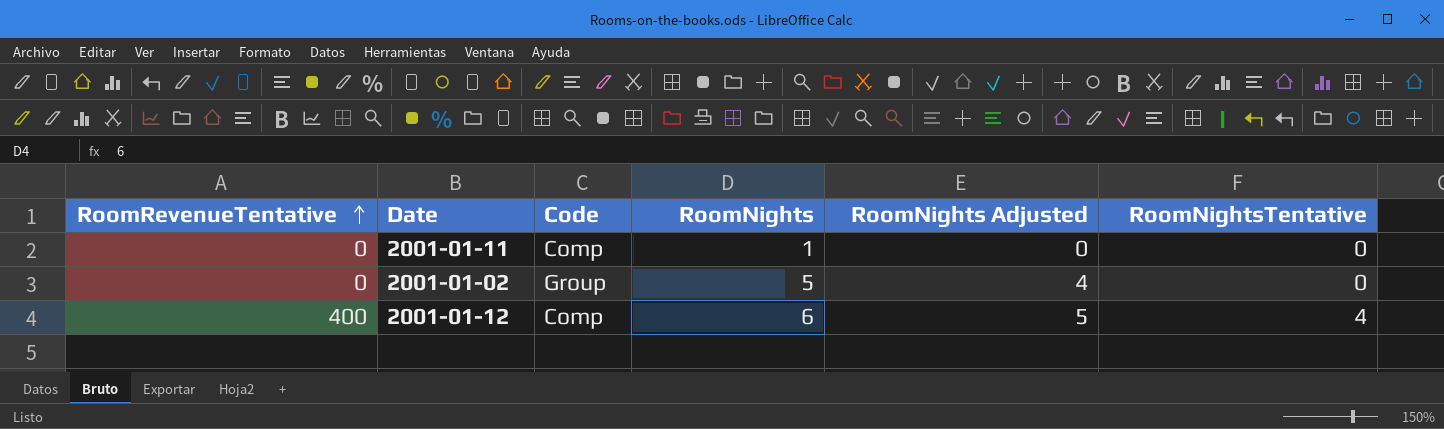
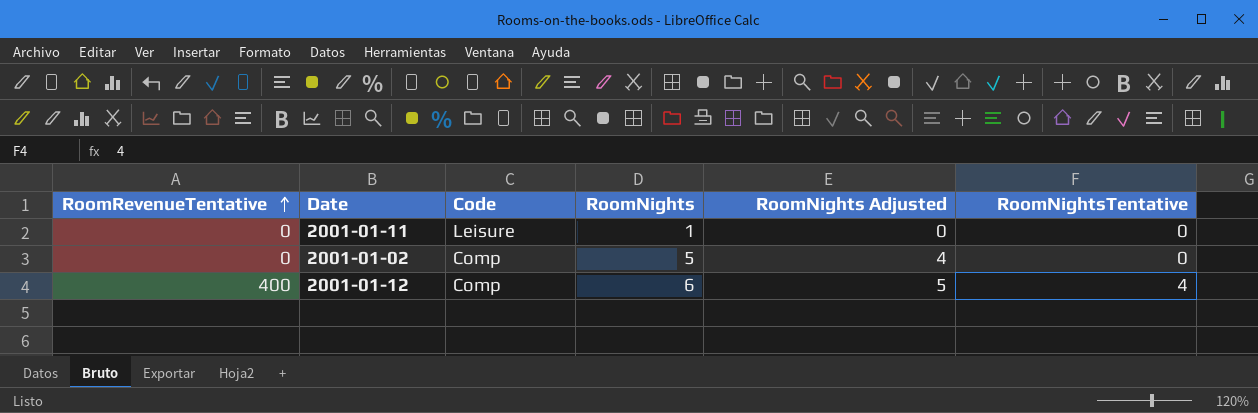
2001-01-11 | Code: Comp -> Leisure
2001-01-02 | Code: Group -> Comp

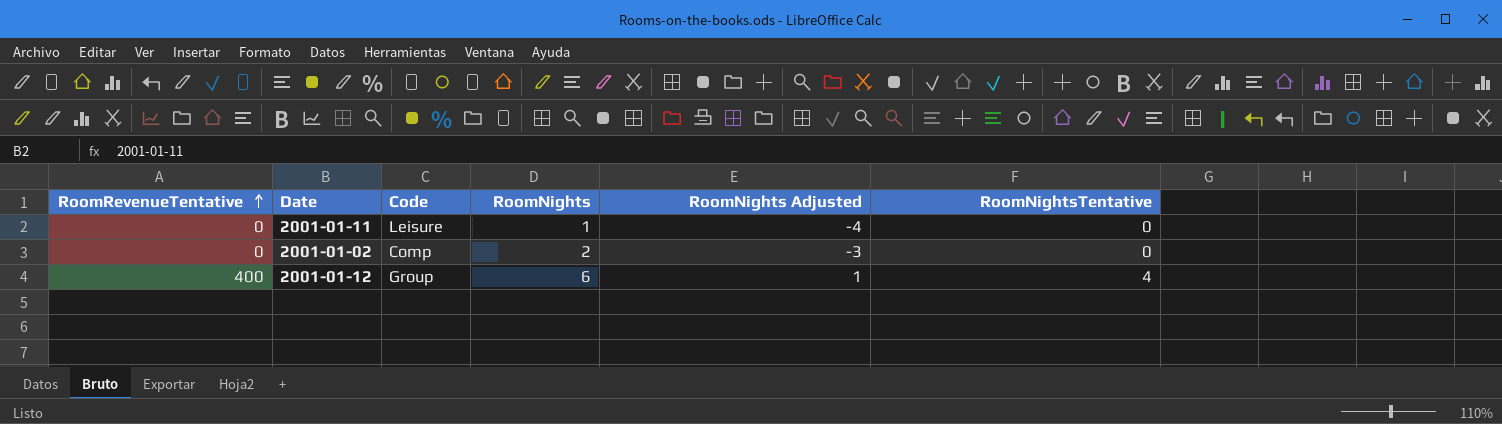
column RoomNights Adjusted | formula: [RoomNights] - 1 -> [RoomNights] - 5
2001-01-02 | RoomNights: 5 -> 2
2001-01-12 | Code: Comp -> Group

